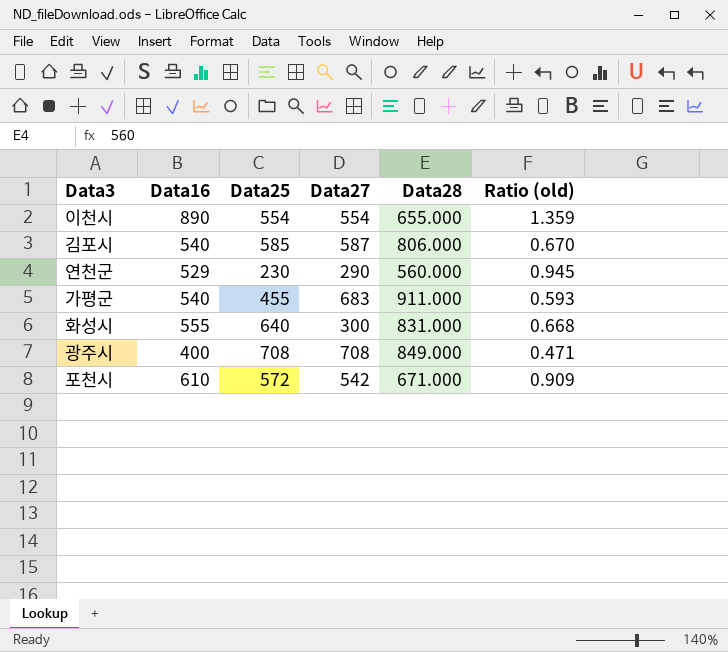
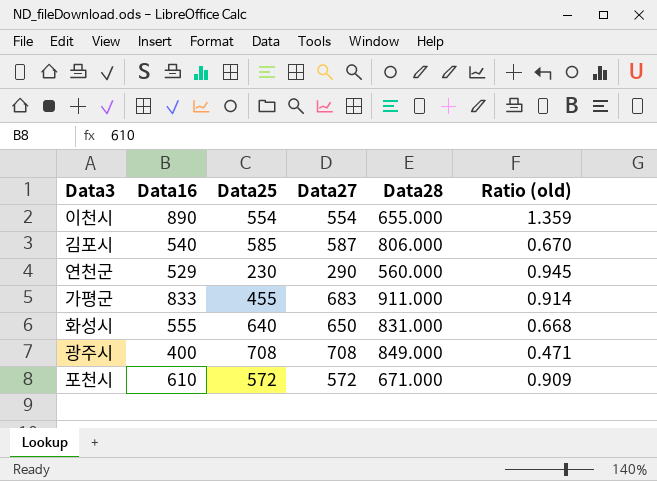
가평군 | Data16: 540 -> 833
가평군 | Ratio (old): 0.593 -> 0.914
화성시 | Data27: 300 -> 650
포천시 | Data27: 542 -> 572

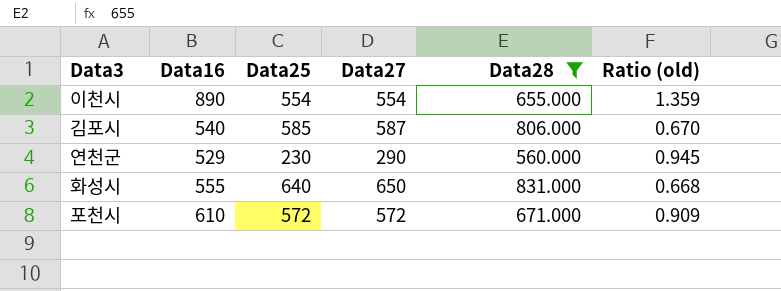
filter: none -> Data28 <= 831.000

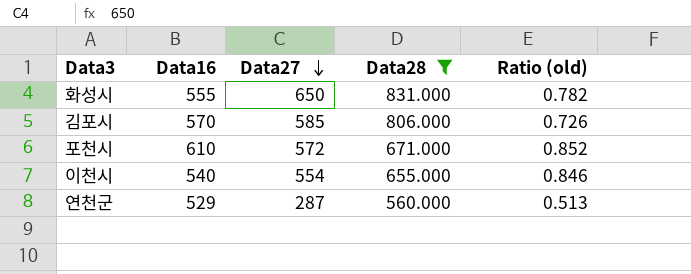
row order: none -> Data27 descending
column Data25 | position: 3 -> none
column Ratio (old) | formula: [Data16] / [Data28] -> [Data27] / [Data28]
김포시 | Data16: 540 -> 570
김포시 | Data27: 587 -> 585
이천시 | Data16: 890 -> 540
연천군 | Data27: 290 -> 287

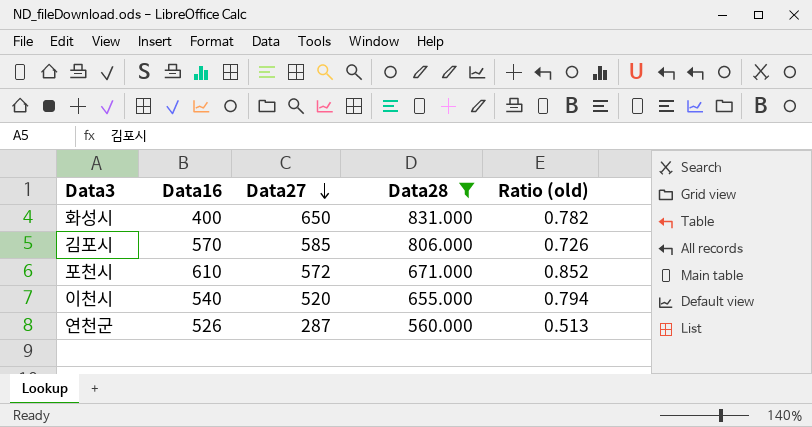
화성시 | Data16: 555 -> 400
이천시 | Data27: 554 -> 520
이천시 | Ratio (old): 0.846 -> 0.794
연천군 | Data16: 529 -> 526

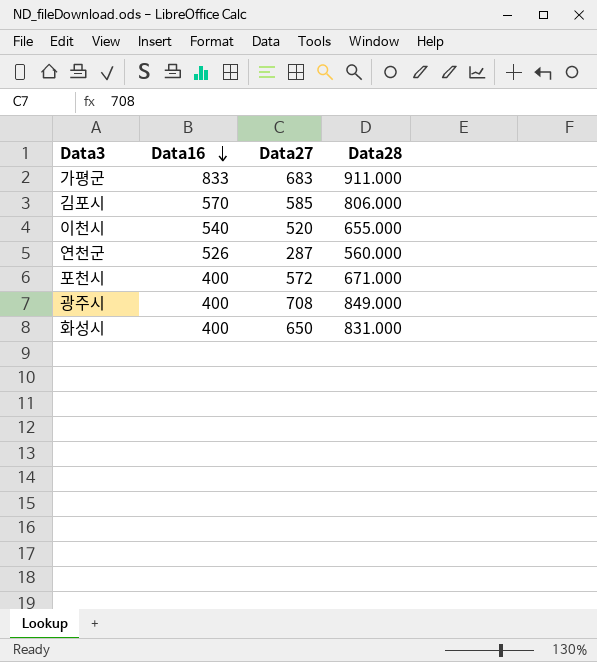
filter: Data28 <= 831.000 -> none
row order: Data27 descending -> Data16 descending
column Ratio (old) | formula: [Data27] / [Data28] -> none
포천시 | Data16: 610 -> 400

